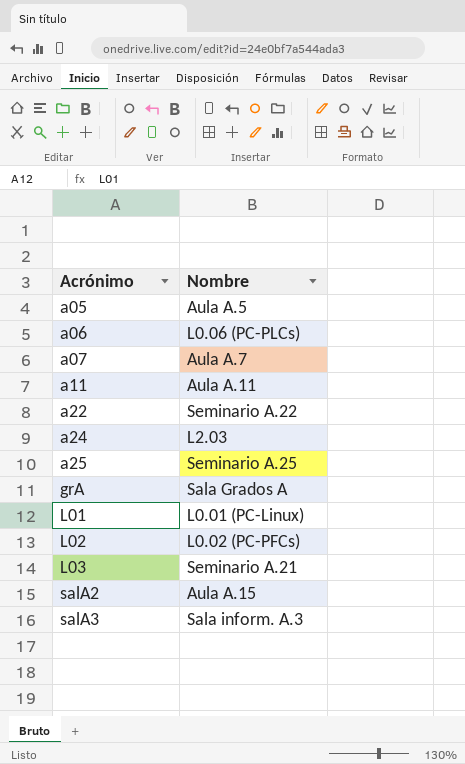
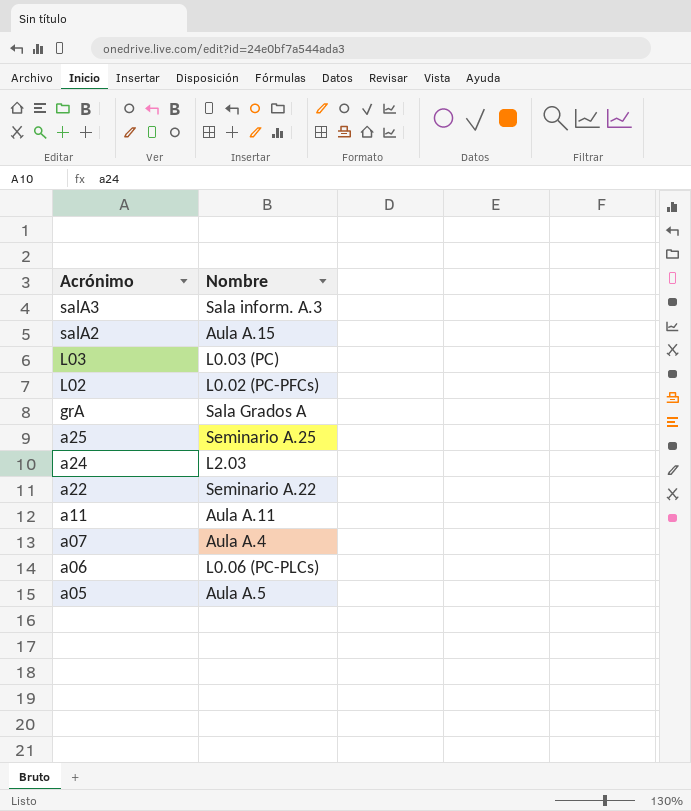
row order: Acrónimo ascending -> Acrónimo descending
row L01: L0.01 (PC-Linux) -> none
L03 | Nombre: Seminario A.21 -> L0.03 (PC)
a07 | Nombre: Aula A.7 -> Aula A.4

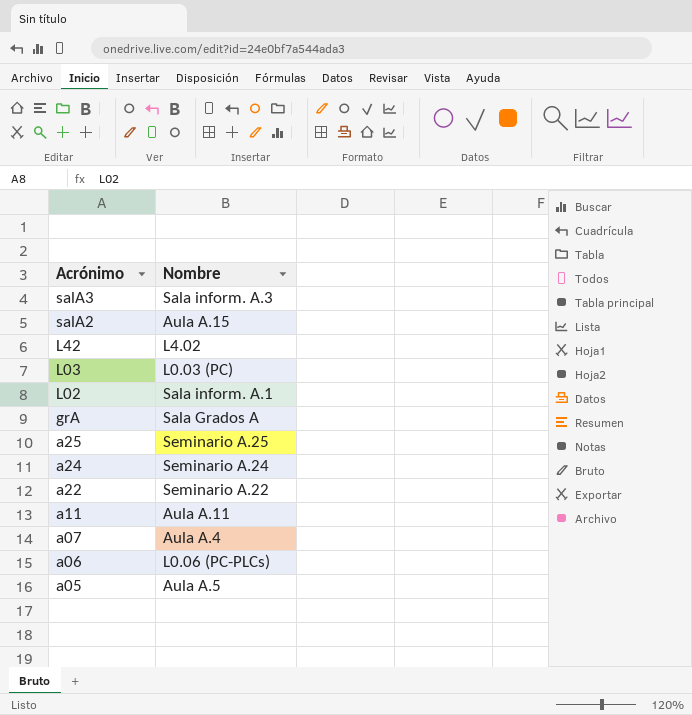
row L42: none -> L4.02
L02 | Nombre: L0.02 (PC-PFCs) -> Sala inform. A.1
a24 | Nombre: L2.03 -> Seminario A.24

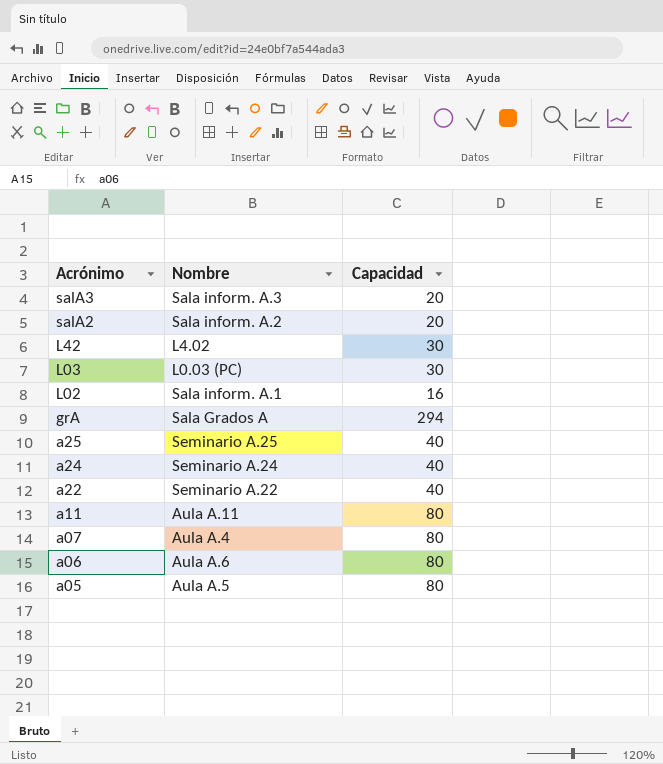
column Capacidad | position: none -> 3
salA2 | Nombre: Aula A.15 -> Sala inform. A.2
a06 | Nombre: L0.06 (PC-PLCs) -> Aula A.6

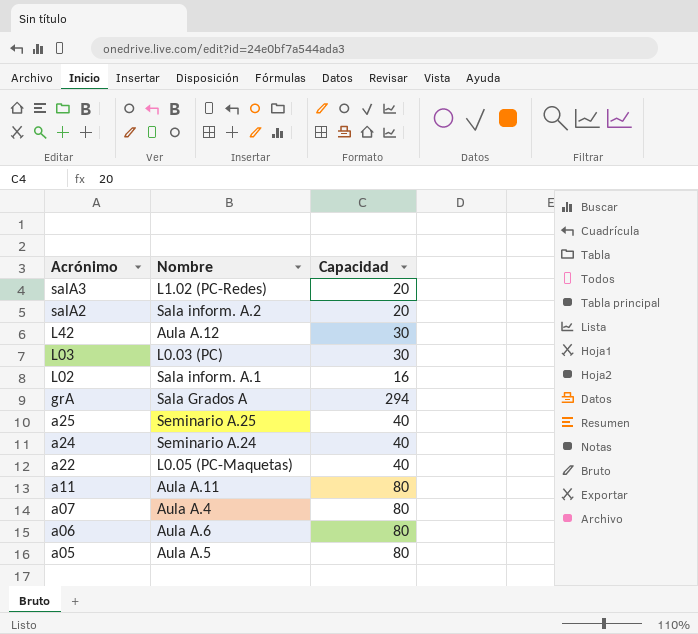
salA3 | Nombre: Sala inform. A.3 -> L1.02 (PC-Redes)
L42 | Nombre: L4.02 -> Aula A.12
a22 | Nombre: Seminario A.22 -> L0.05 (PC-Maquetas)

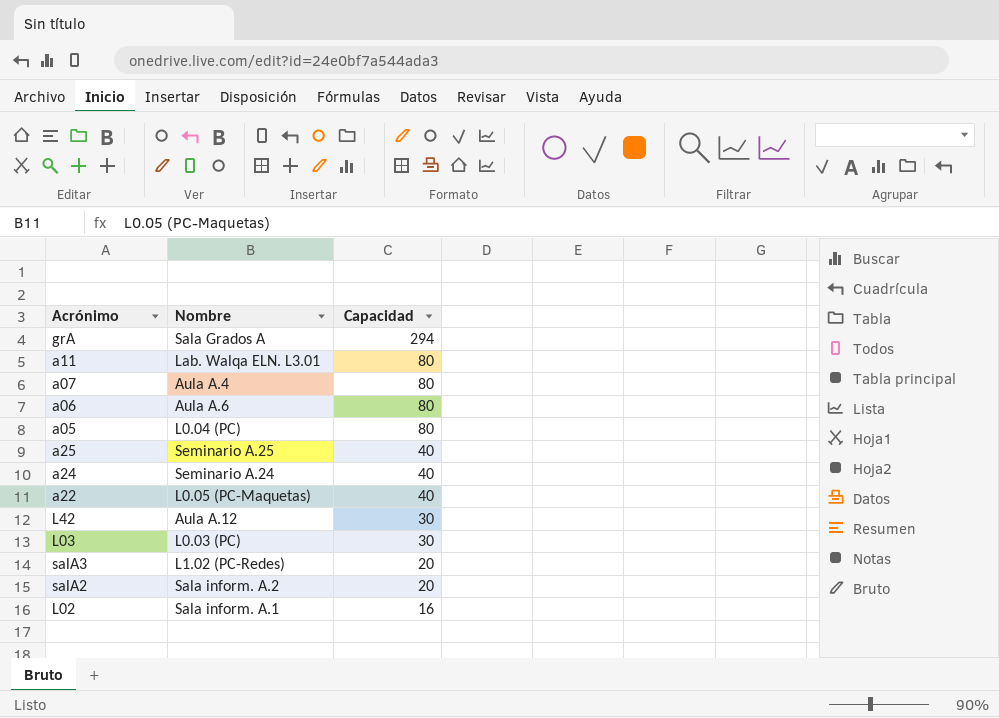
row order: Acrónimo descending -> Capacidad descending
a11 | Nombre: Aula A.11 -> Lab. Walqa ELN. L3.01
a05 | Nombre: Aula A.5 -> L0.04 (PC)

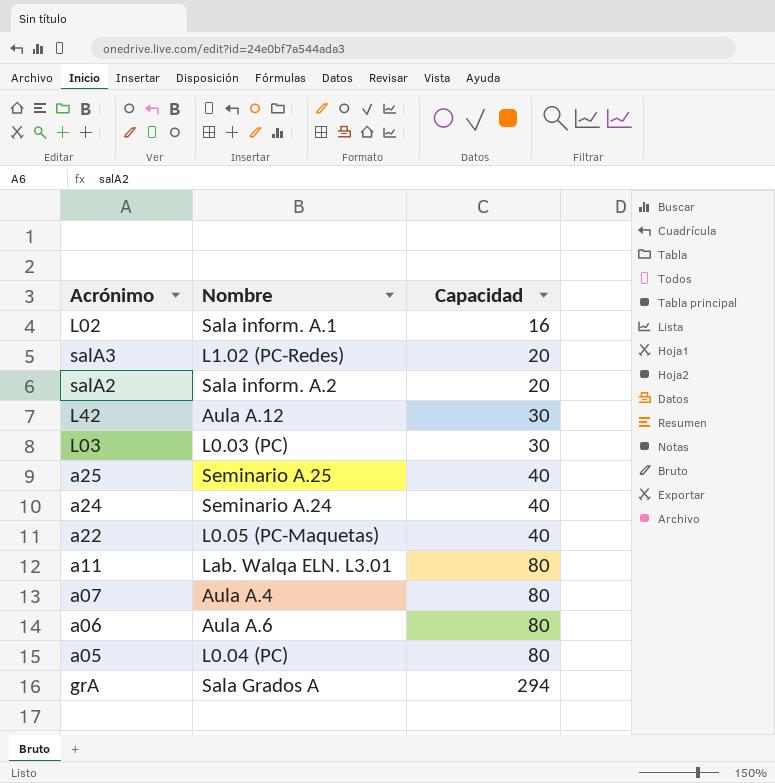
row order: Capacidad descending -> Capacidad ascending

